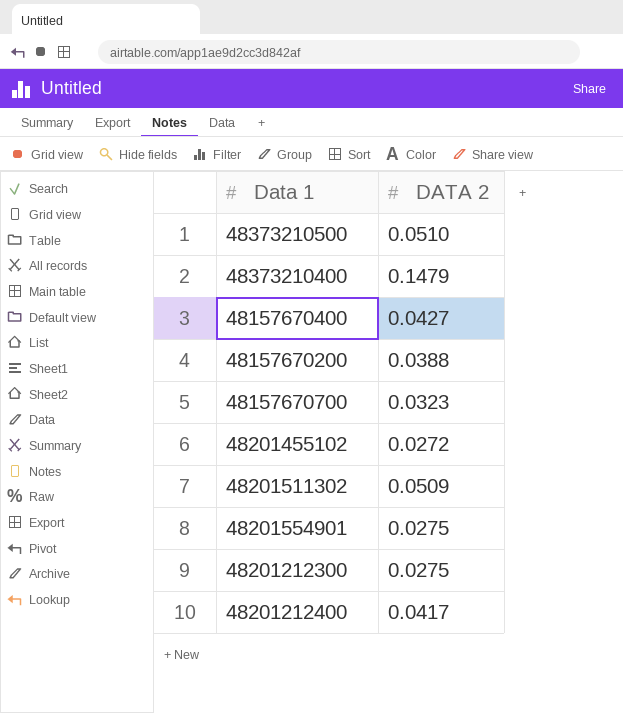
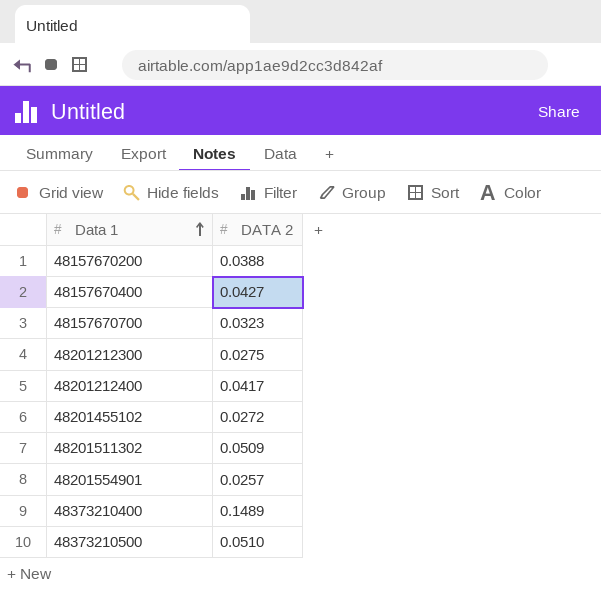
row order: none -> Data 1 ascending
48201554901 | DATA 2: 0.0275 -> 0.0257
48373210400 | DATA 2: 0.1479 -> 0.1489

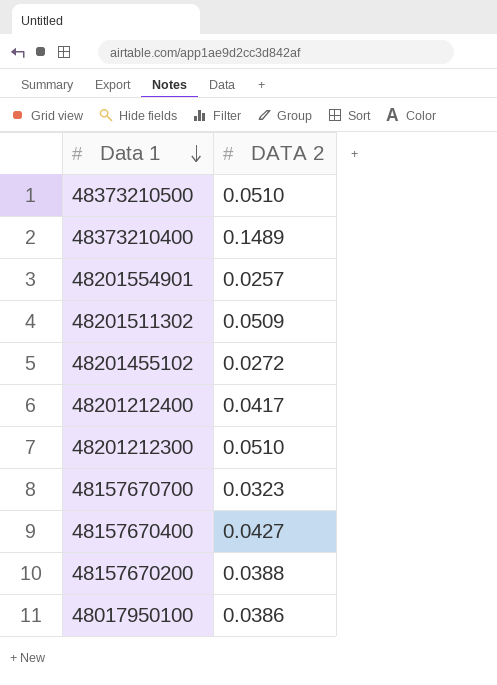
row order: Data 1 ascending -> Data 1 descending
48201212300 | DATA 2: 0.0275 -> 0.0510
row 48017950100: none -> 0.0386

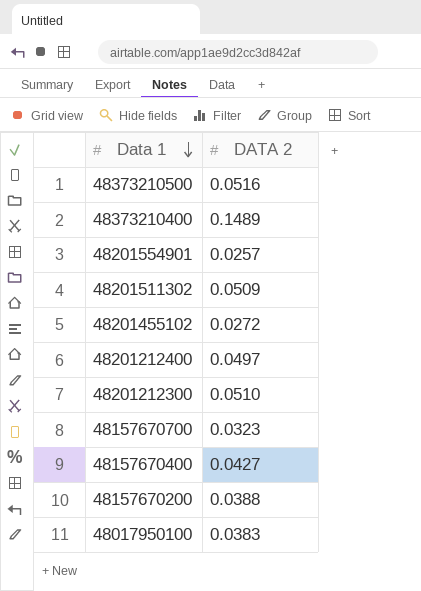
48373210500 | DATA 2: 0.0510 -> 0.0516
48201212400 | DATA 2: 0.0417 -> 0.0497
48017950100 | DATA 2: 0.0386 -> 0.0383

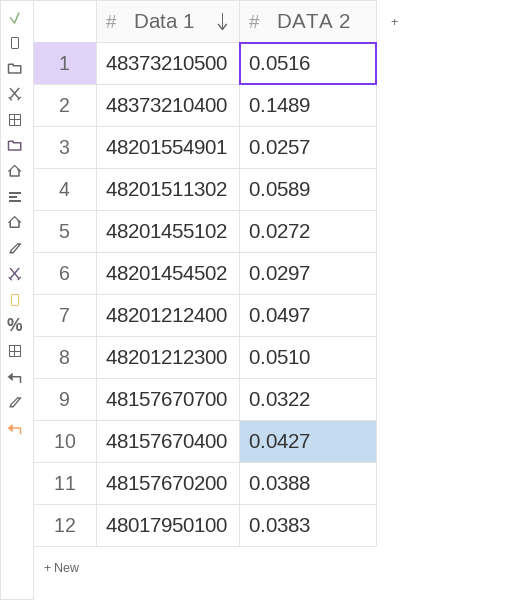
48201511302 | DATA 2: 0.0509 -> 0.0589
row 48201454502: none -> 0.0297
48157670700 | DATA 2: 0.0323 -> 0.0322

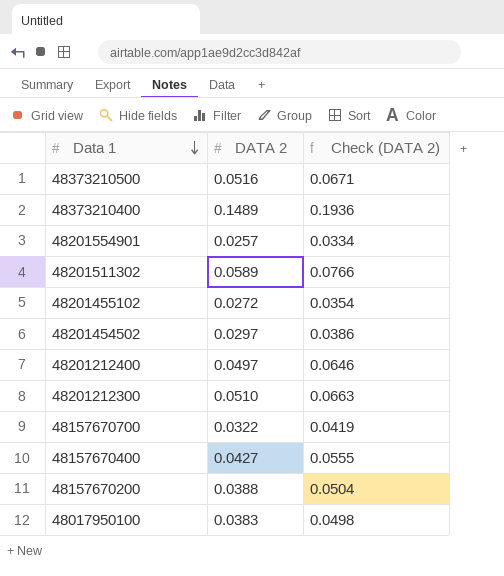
column Check (DATA 2) | formula: none -> [DATA 2] * 1.3

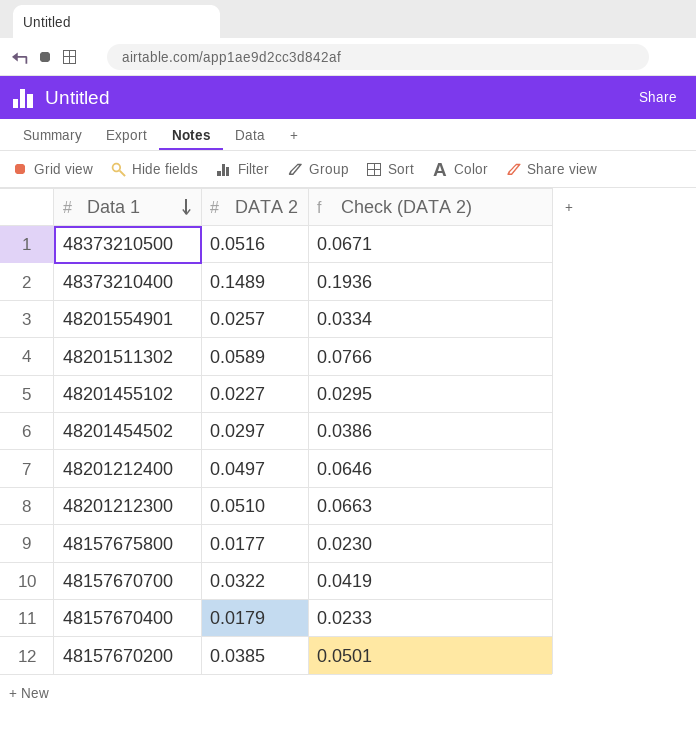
row 48017950100: 0.0383 | 0.0498 -> none
48201455102 | DATA 2: 0.0272 -> 0.0227
48201455102 | Check (DATA 2): 0.0354 -> 0.0295
row 48157675800: none -> 0.0177 | 0.0230
48157670400 | DATA 2: 0.0427 -> 0.0179
48157670400 | Check (DATA 2): 0.0555 -> 0.0233
48157670200 | DATA 2: 0.0388 -> 0.0385
48157670200 | Check (DATA 2): 0.0504 -> 0.0501

